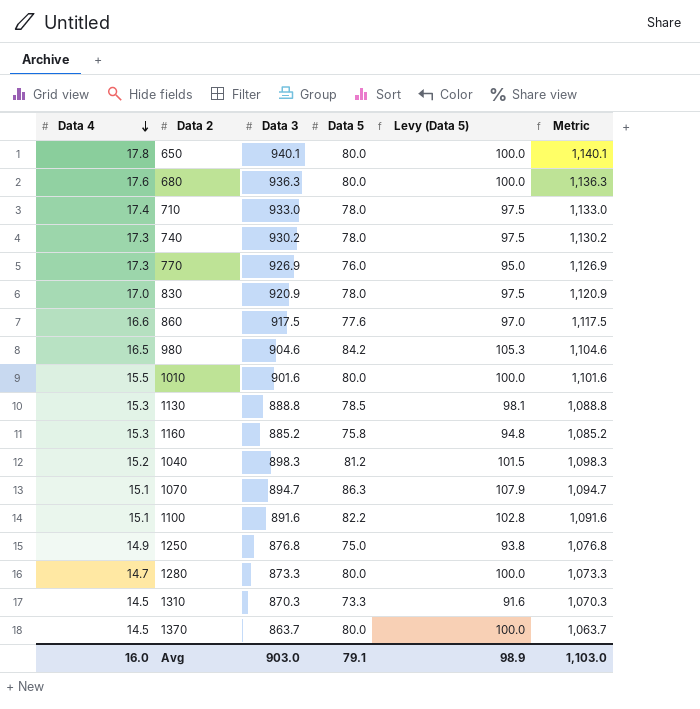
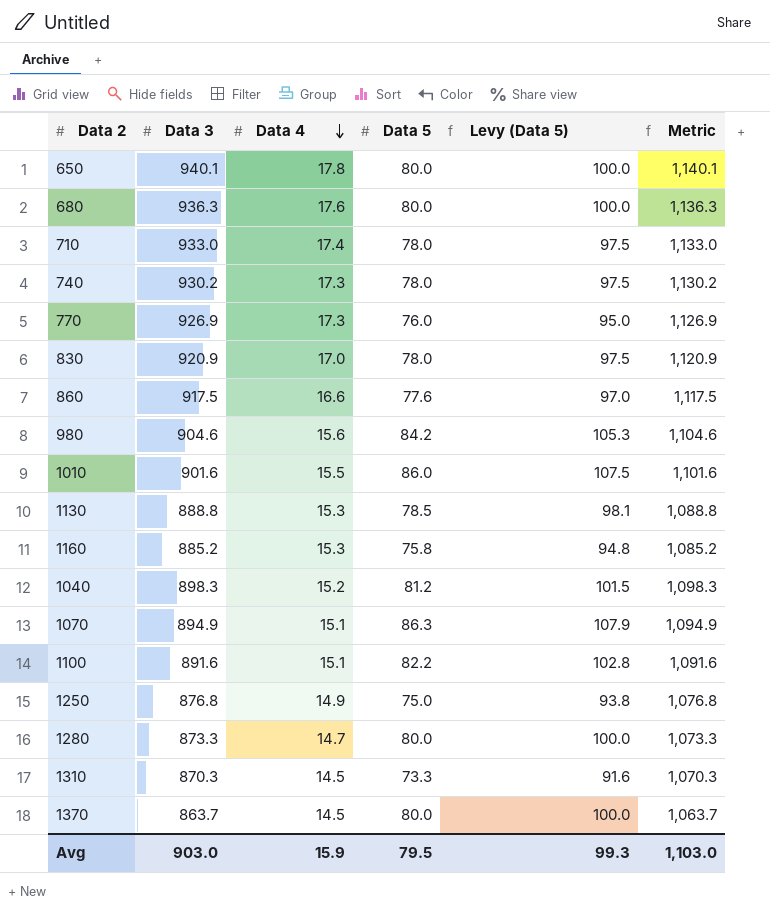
column Data 4 | position: 1 -> 3
980 | Data 4: 16.5 -> 15.6
1010 | Data 5: 80.0 -> 86.0
1010 | Levy (Data 5): 100.0 -> 107.5
1070 | Data 3: 894.7 -> 894.9
1070 | Metric: 1,094.7 -> 1,094.9
Avg | Data 4: 16.0 -> 15.9
Avg | Data 5: 79.1 -> 79.5
Avg | Levy (Data 5): 98.9 -> 99.3

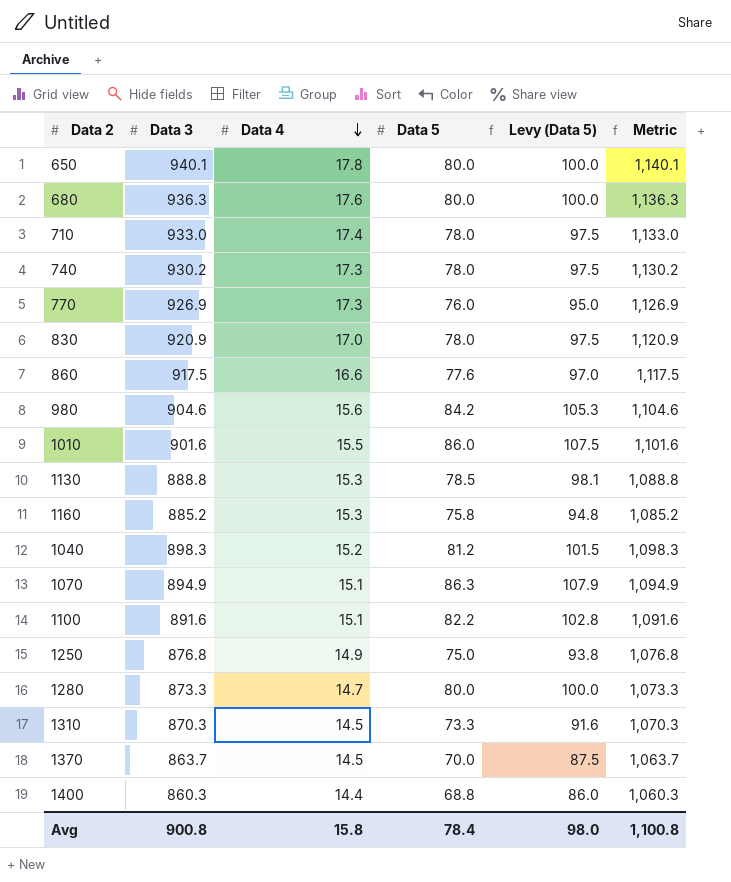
1370 | Data 5: 80.0 -> 70.0
1370 | Levy (Data 5): 100.0 -> 87.5
row 1400: none -> 860.3 | 14.4 | 68.8 | 86.0 | 1,060.3
Avg | Data 3: 903.0 -> 900.8
Avg | Data 4: 15.9 -> 15.8
Avg | Data 5: 79.5 -> 78.4
Avg | Levy (Data 5): 99.3 -> 98.0
Avg | Metric: 1,103.0 -> 1,100.8

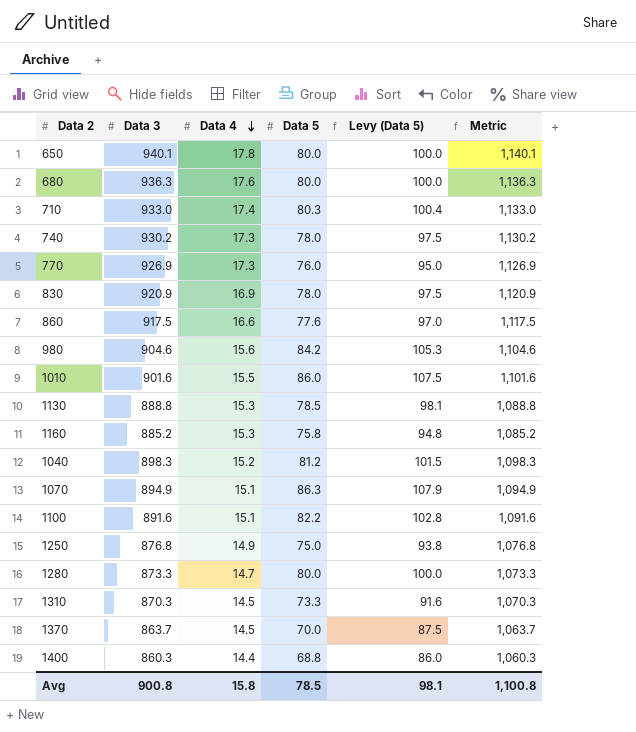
710 | Data 5: 78.0 -> 80.3
710 | Levy (Data 5): 97.5 -> 100.4
830 | Data 4: 17.0 -> 16.9
Avg | Data 5: 78.4 -> 78.5
Avg | Levy (Data 5): 98.0 -> 98.1

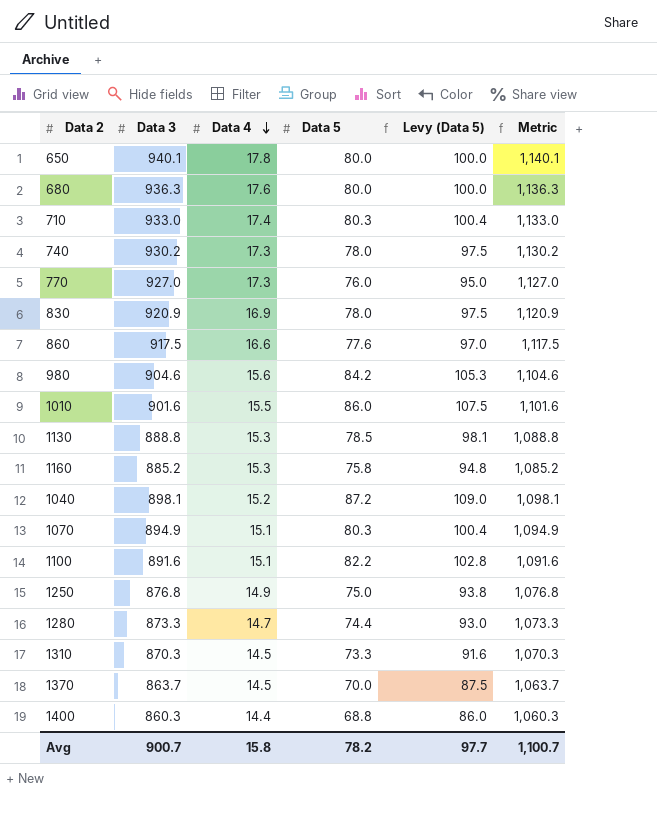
770 | Data 3: 926.9 -> 927.0
770 | Metric: 1,126.9 -> 1,127.0
1040 | Data 3: 898.3 -> 898.1
1040 | Data 5: 81.2 -> 87.2
1040 | Levy (Data 5): 101.5 -> 109.0
1040 | Metric: 1,098.3 -> 1,098.1
1070 | Data 5: 86.3 -> 80.3
1070 | Levy (Data 5): 107.9 -> 100.4
1280 | Data 5: 80.0 -> 74.4
1280 | Levy (Data 5): 100.0 -> 93.0
Avg | Data 3: 900.8 -> 900.7
Avg | Data 5: 78.5 -> 78.2
Avg | Levy (Data 5): 98.1 -> 97.7
Avg | Metric: 1,100.8 -> 1,100.7

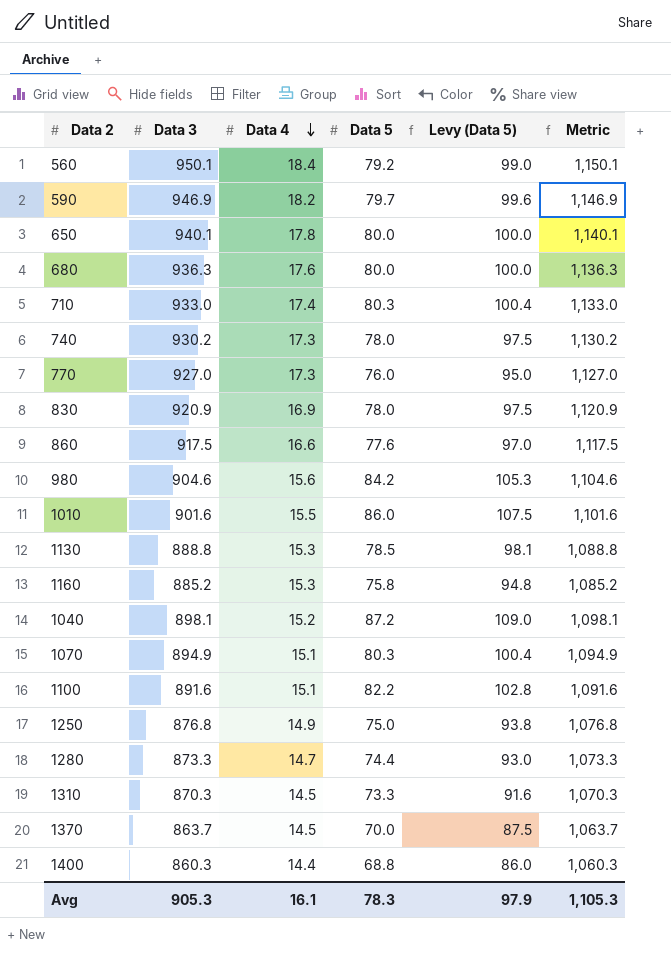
row 560: none -> 950.1 | 18.4 | 79.2 | 99.0 | 1,150.1
row 590: none -> 946.9 | 18.2 | 79.7 | 99.6 | 1,146.9
Avg | Data 3: 900.7 -> 905.3
Avg | Data 4: 15.8 -> 16.1
Avg | Data 5: 78.2 -> 78.3
Avg | Levy (Data 5): 97.7 -> 97.9
Avg | Metric: 1,100.7 -> 1,105.3

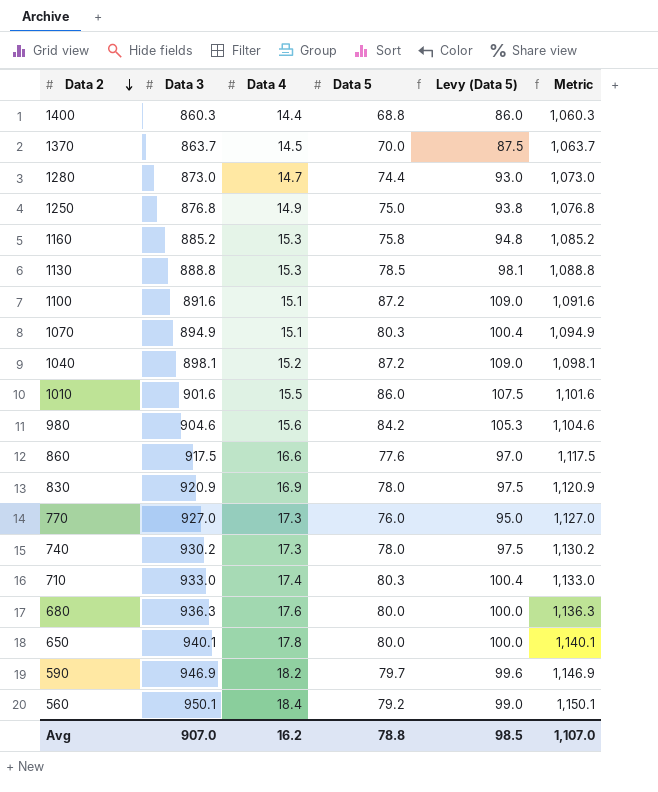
row order: Data 4 descending -> Data 2 descending
row 1310: 870.3 | 14.5 | 73.3 | 91.6 | 1,070.3 -> none
1280 | Data 3: 873.3 -> 873.0
1280 | Metric: 1,073.3 -> 1,073.0
1100 | Data 5: 82.2 -> 87.2
1100 | Levy (Data 5): 102.8 -> 109.0
Avg | Data 3: 905.3 -> 907.0
Avg | Data 4: 16.1 -> 16.2
Avg | Data 5: 78.3 -> 78.8
Avg | Levy (Data 5): 97.9 -> 98.5
Avg | Metric: 1,105.3 -> 1,107.0

